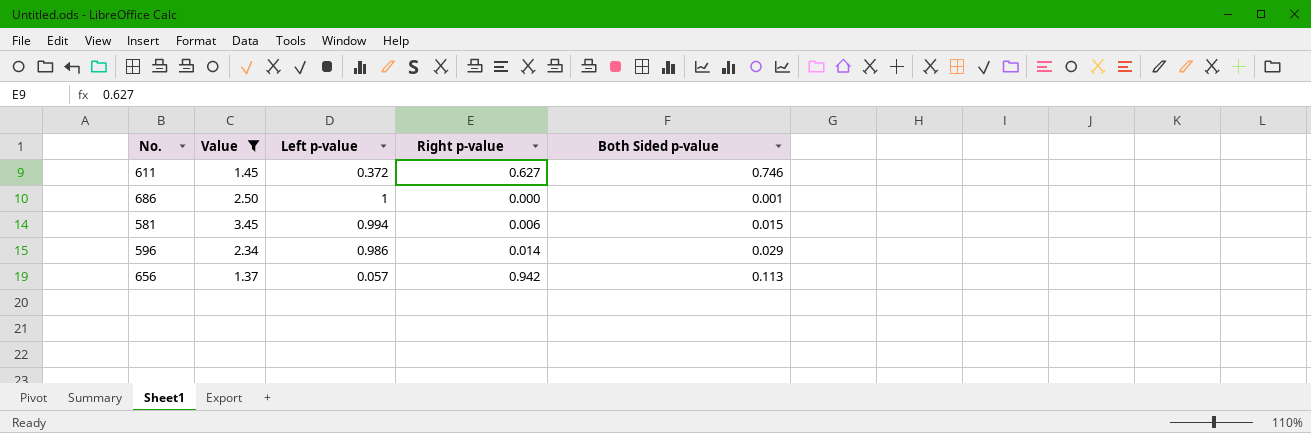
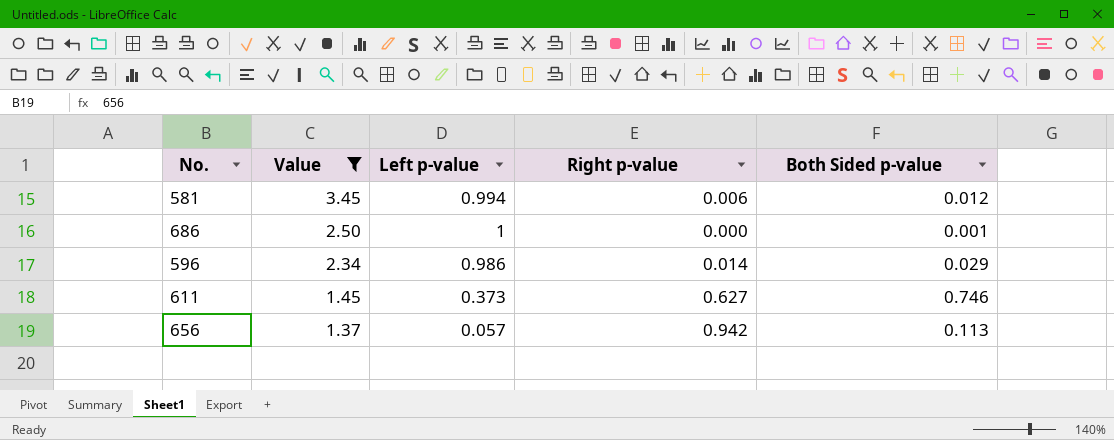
row order: none -> Value descending
581 | Both Sided p-value: 0.015 -> 0.012
611 | Left p-value: 0.372 -> 0.373

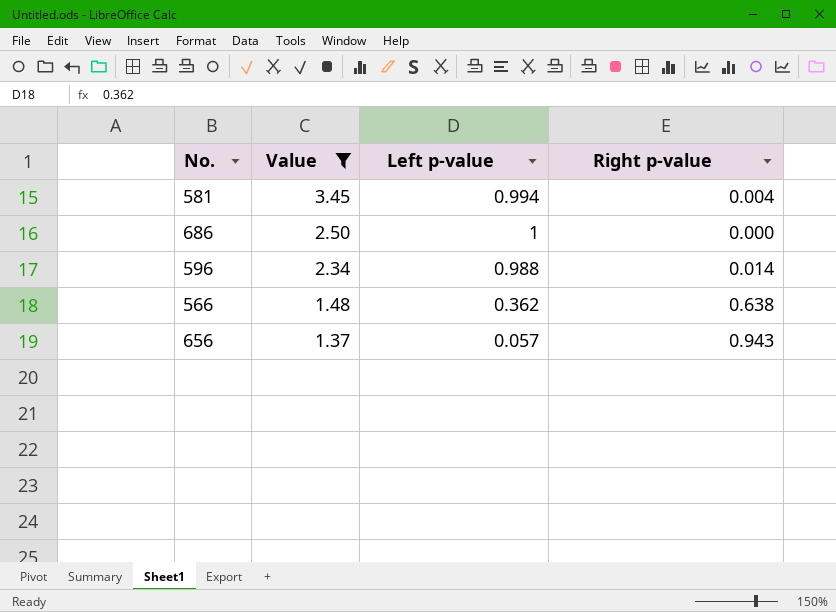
column Both Sided p-value | position: 5 -> none
row 611: 1.45 | 0.373 | 0.627 | 0.746 -> none
581 | Right p-value: 0.006 -> 0.004
596 | Left p-value: 0.986 -> 0.988
row 566: none -> 1.48 | 0.362 | 0.638
656 | Right p-value: 0.942 -> 0.943

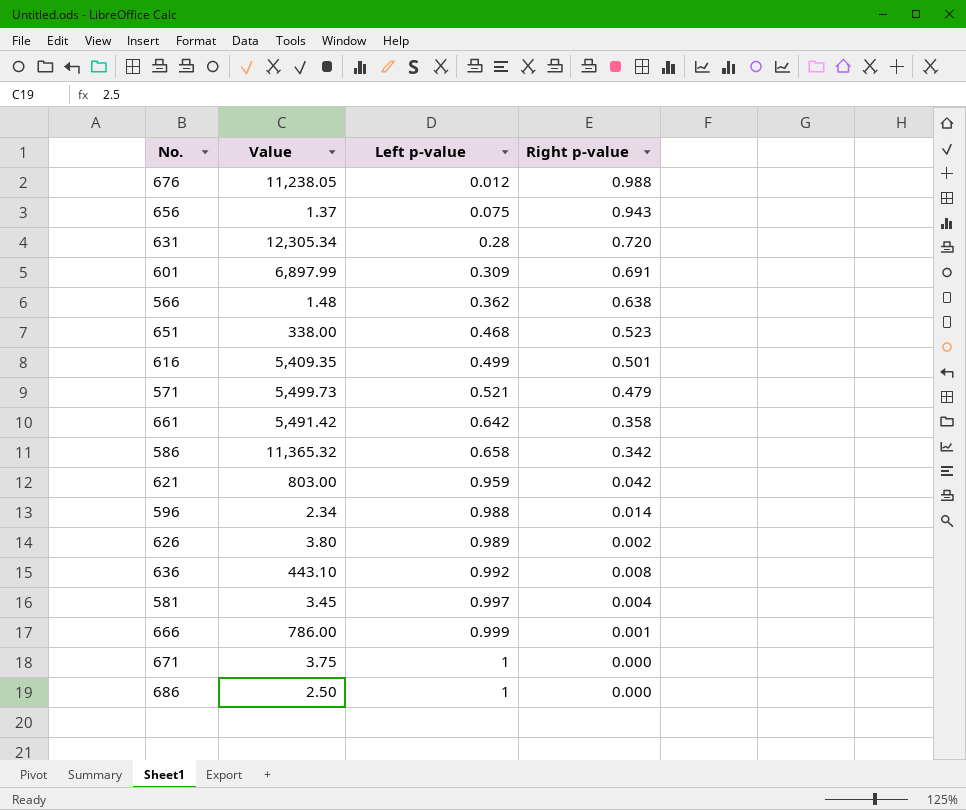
filter: Value <= 3.45 -> none
row order: Value descending -> Left p-value ascending
656 | Left p-value: 0.057 -> 0.075
581 | Left p-value: 0.994 -> 0.997

